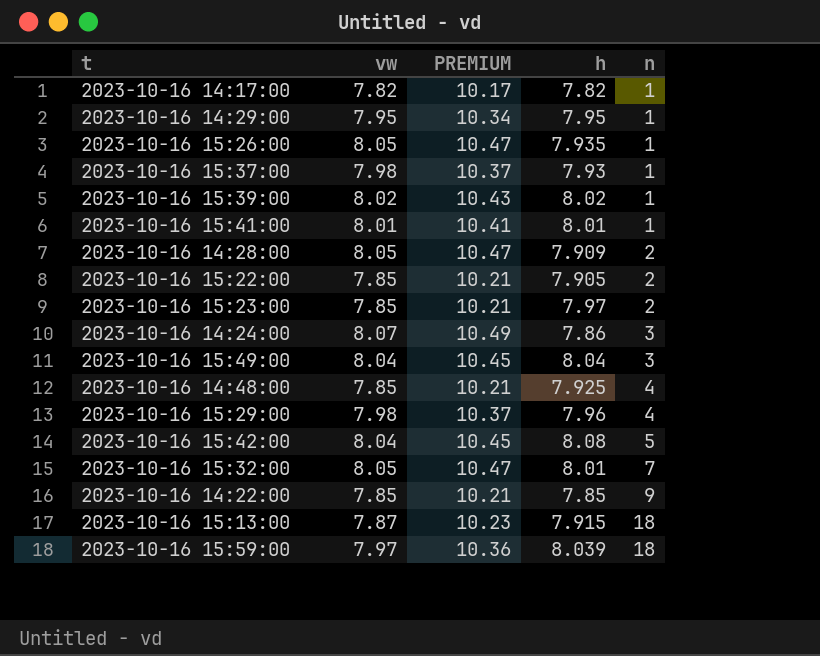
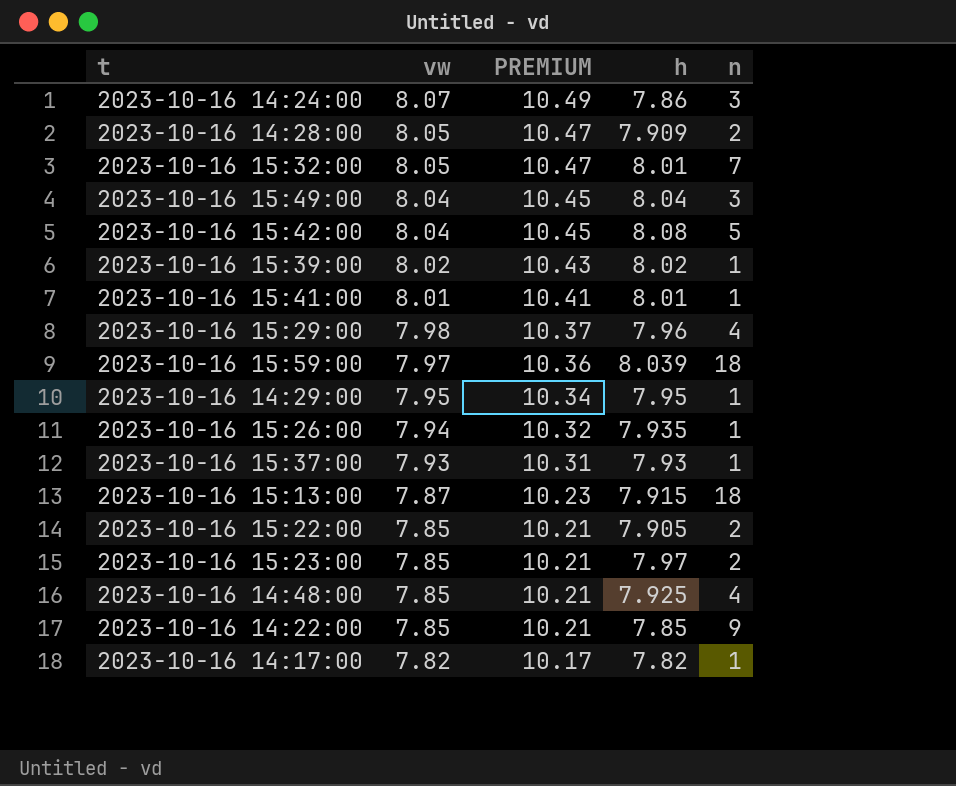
row order: n ascending -> vw descending
2023-10-16 15:26:00 | vw: 8.05 -> 7.94
2023-10-16 15:26:00 | PREMIUM: 10.47 -> 10.32
2023-10-16 15:37:00 | vw: 7.98 -> 7.93
2023-10-16 15:37:00 | PREMIUM: 10.37 -> 10.31

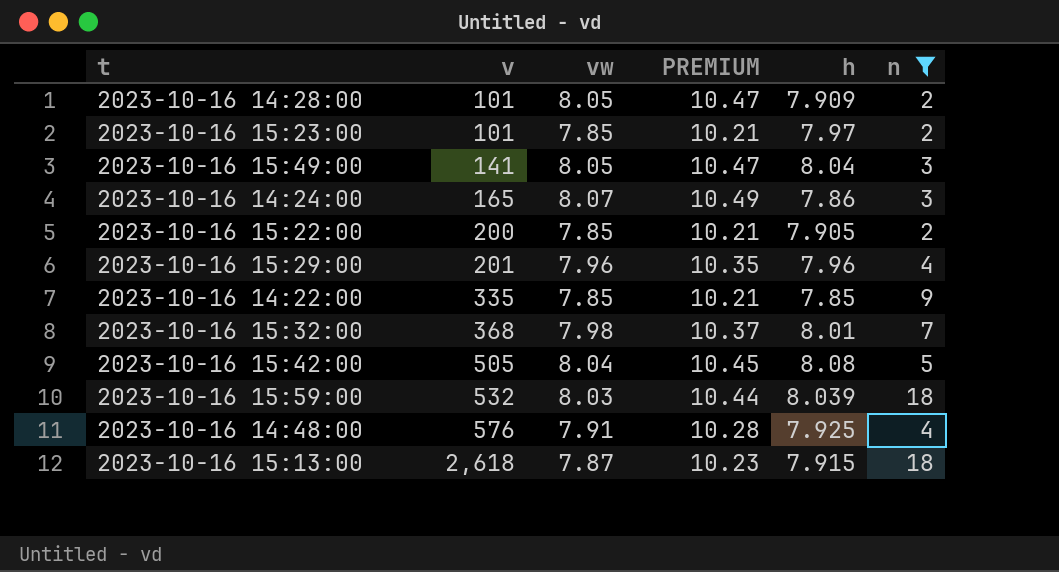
filter: none -> n != 1
row order: vw descending -> v ascending
column v | position: none -> 2
2023-10-16 15:49:00 | vw: 8.04 -> 8.05
2023-10-16 15:49:00 | PREMIUM: 10.45 -> 10.47
2023-10-16 15:29:00 | vw: 7.98 -> 7.96
2023-10-16 15:29:00 | PREMIUM: 10.37 -> 10.35
2023-10-16 15:32:00 | vw: 8.05 -> 7.98
2023-10-16 15:32:00 | PREMIUM: 10.47 -> 10.37
2023-10-16 15:59:00 | vw: 7.97 -> 8.03
2023-10-16 15:59:00 | PREMIUM: 10.36 -> 10.44
2023-10-16 14:48:00 | vw: 7.85 -> 7.91
2023-10-16 14:48:00 | PREMIUM: 10.21 -> 10.28

